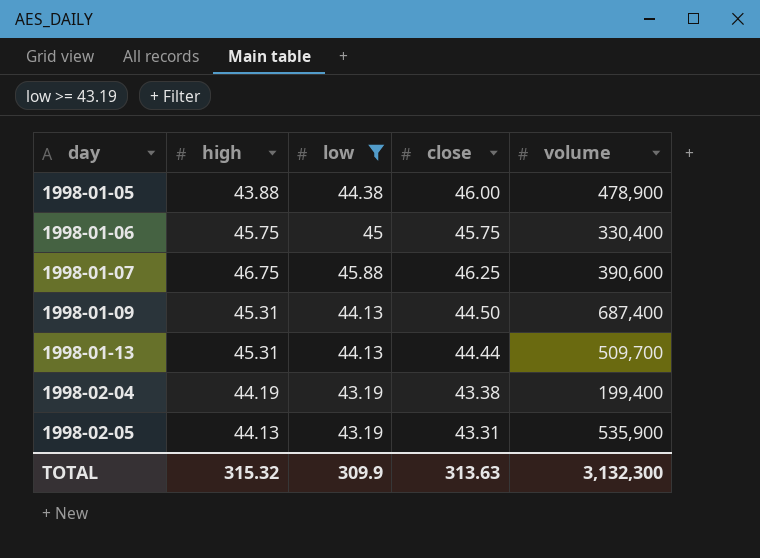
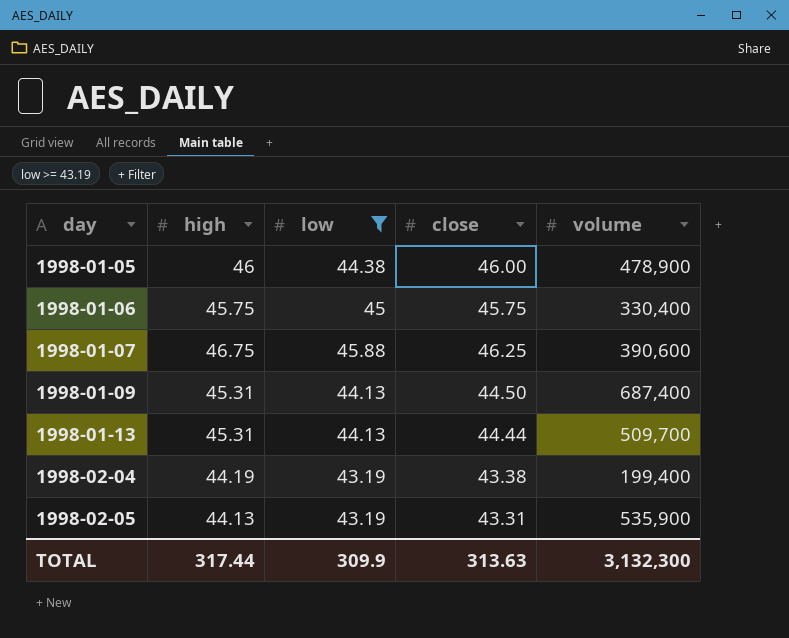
1998-01-05 | high: 43.88 -> 46
TOTAL | high: 315.32 -> 317.44

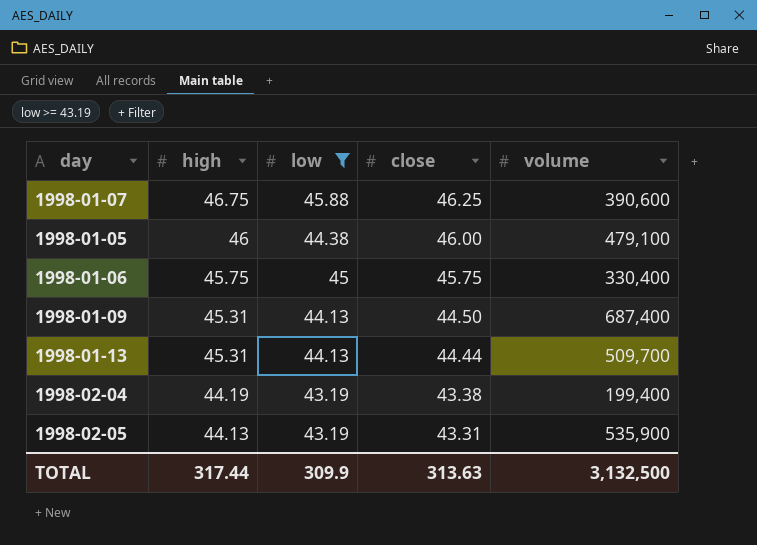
row order: day ascending -> high descending
1998-01-05 | volume: 478,900 -> 479,100
TOTAL | volume: 3,132,300 -> 3,132,500

